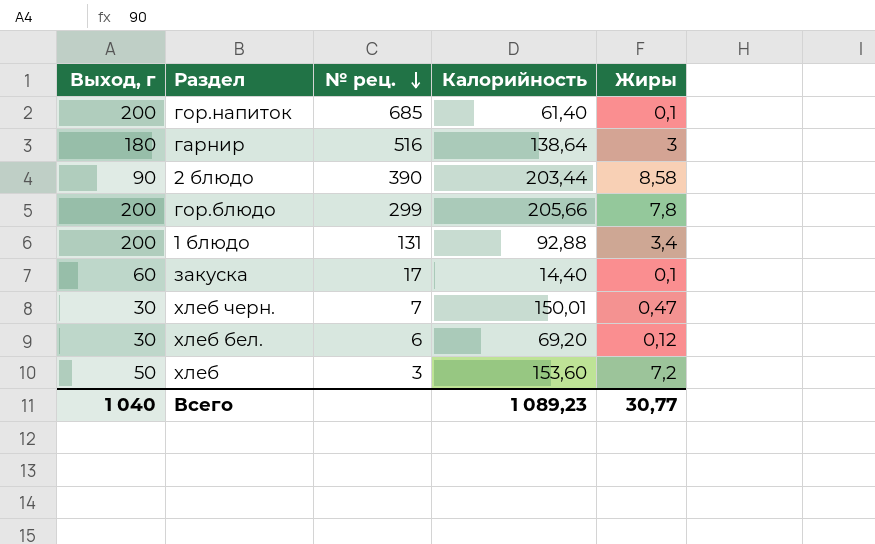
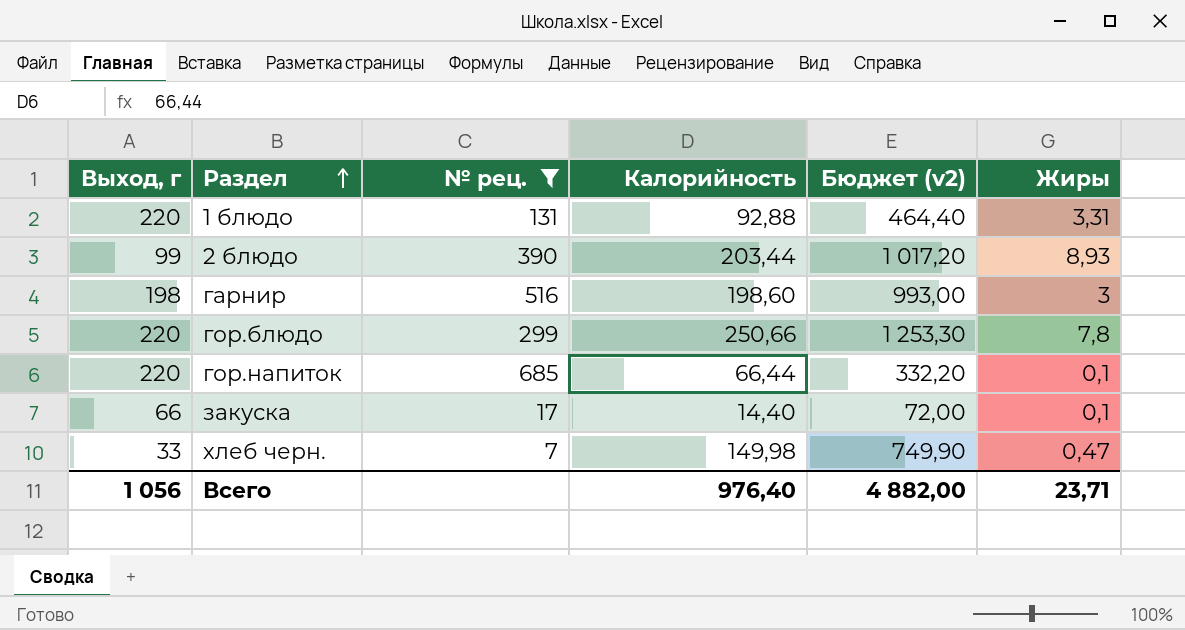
filter: none -> № рец. >= 7
row order: № рец. descending -> Раздел ascending
column Бюджет (v2) | formula: none -> [Калорийность] * 5
1 блюдо | Выход, г: 200 -> 220
1 блюдо | Жиры: 3,4 -> 3,31
2 блюдо | Выход, г: 90 -> 99
2 блюдо | Жиры: 8,58 -> 8,93
гарнир | Выход, г: 180 -> 198
гарнир | Калорийность: 138,64 -> 198,60
гор.блюдо | Выход, г: 200 -> 220
гор.блюдо | Калорийность: 205,66 -> 250,66
гор.напиток | Выход, г: 200 -> 220
гор.напиток | Калорийность: 61,40 -> 66,44
закуска | Выход, г: 60 -> 66
хлеб черн. | Выход, г: 30 -> 33
хлеб черн. | Калорийность: 150,01 -> 149,98
Всего | Выход, г: 1 040 -> 1 056
Всего | Калорийность: 1 089,23 -> 976,40
Всего | Жиры: 30,77 -> 23,71

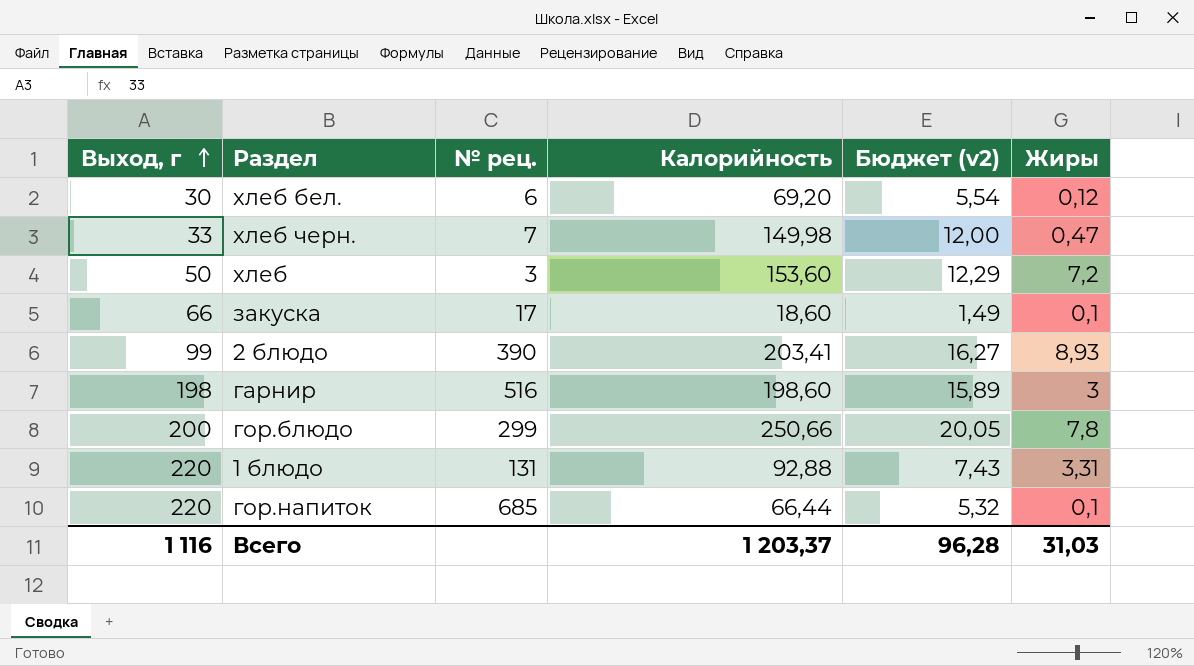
filter: № рец. >= 7 -> none
row order: Раздел ascending -> Выход, г ascending
column Бюджет (v2) | formula: [Калорийность] * 5 -> [Калорийность] * 0,08
закуска | Калорийность: 14,40 -> 18,60
2 блюдо | Калорийность: 203,44 -> 203,41
гор.блюдо | Выход, г: 220 -> 200
Всего | Выход, г: 1 056 -> 1 116
Всего | Калорийность: 976,40 -> 1 203,37
Всего | Бюджет (v2): 4 882,00 -> 96,28
Всего | Жиры: 23,71 -> 31,03

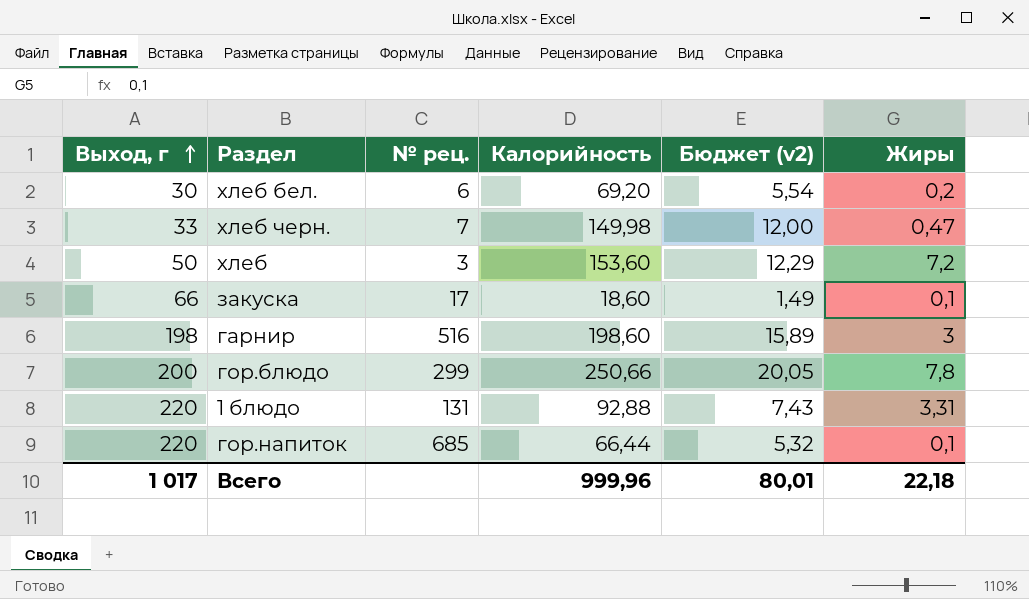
row 2 блюдо: 99 | 390 | 203,41 | 16,27 | 8,93 -> none
хлеб бел. | Жиры: 0,12 -> 0,2
Всего | Выход, г: 1 116 -> 1 017
Всего | Калорийность: 1 203,37 -> 999,96
Всего | Бюджет (v2): 96,28 -> 80,01
Всего | Жиры: 31,03 -> 22,18

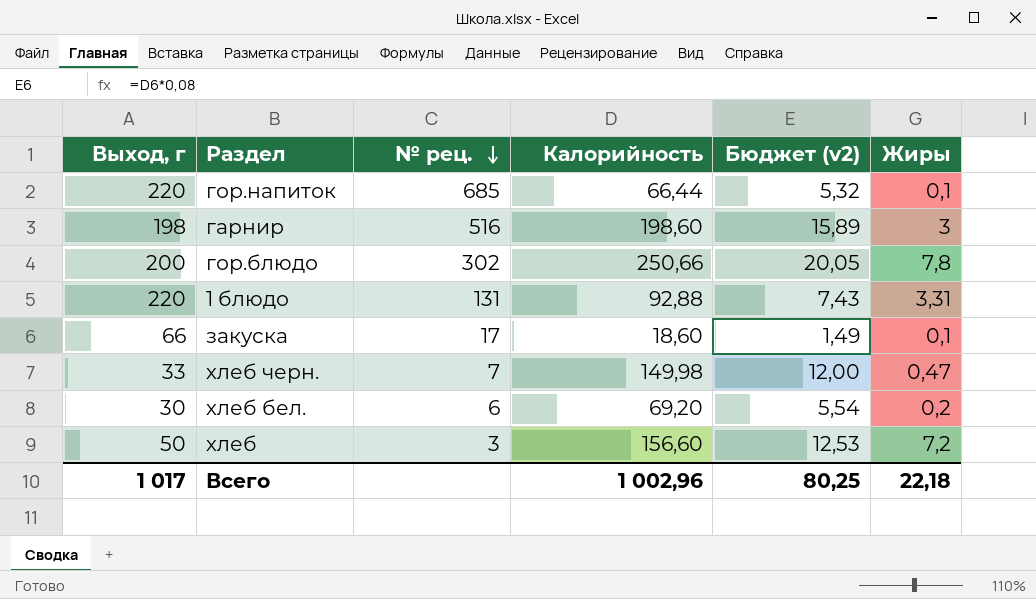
row order: Выход, г ascending -> № рец. descending
гор.блюдо | № рец.: 299 -> 302
хлеб | Калорийность: 153,60 -> 156,60
хлеб | Бюджет (v2): 12,29 -> 12,53
Всего | Калорийность: 999,96 -> 1 002,96
Всего | Бюджет (v2): 80,01 -> 80,25

